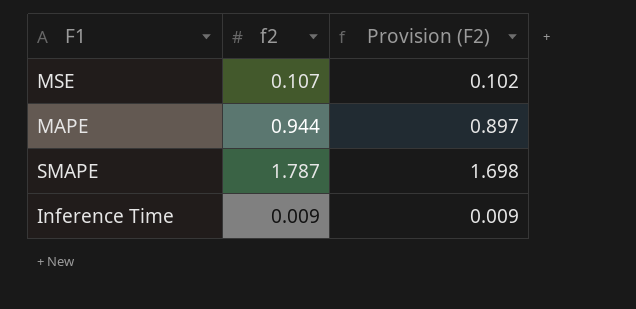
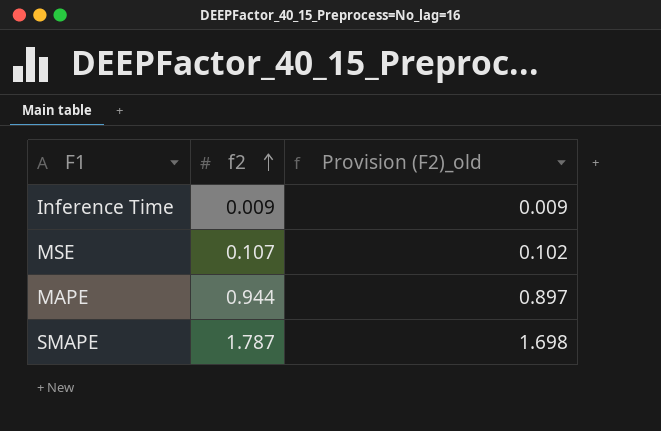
row order: none -> f2 ascending
column name: Provision (F2) -> Provision (F2)_old

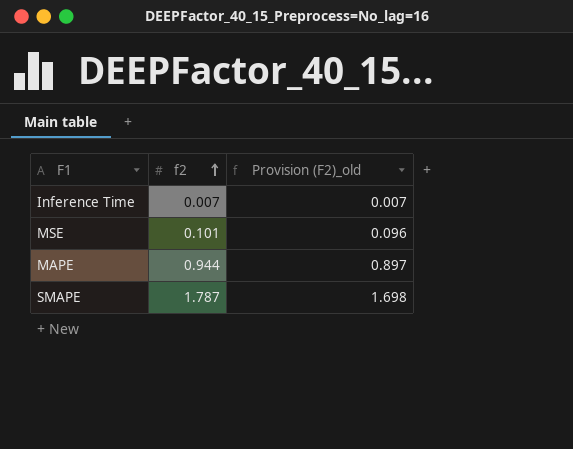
Inference Time | f2: 0.009 -> 0.007
Inference Time | Provision (F2)_old: 0.009 -> 0.007
MSE | f2: 0.107 -> 0.101
MSE | Provision (F2)_old: 0.102 -> 0.096

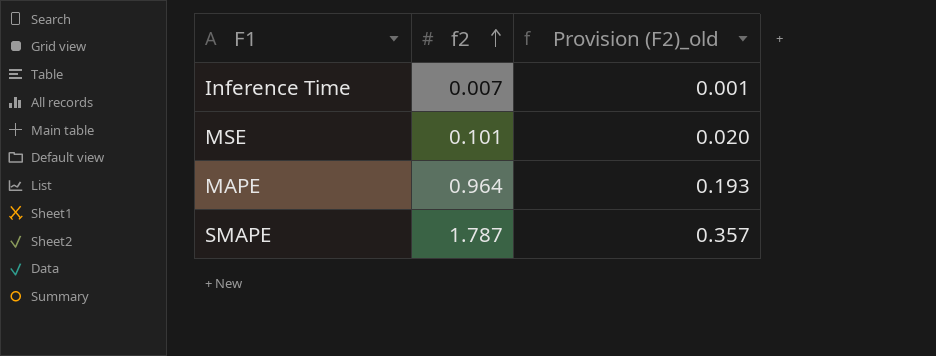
column Provision (F2)_old | formula: [f2] * 0.95 -> [f2] * 0.2
MAPE | f2: 0.944 -> 0.964

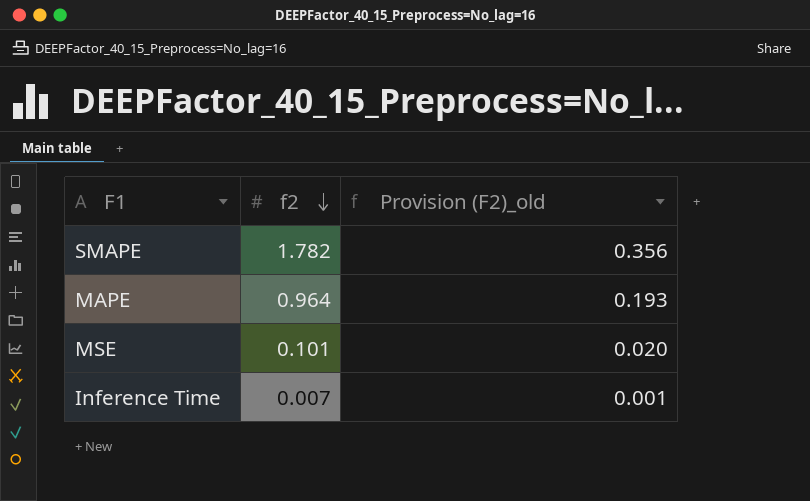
row order: f2 ascending -> f2 descending
SMAPE | f2: 1.787 -> 1.782
SMAPE | Provision (F2)_old: 0.357 -> 0.356

